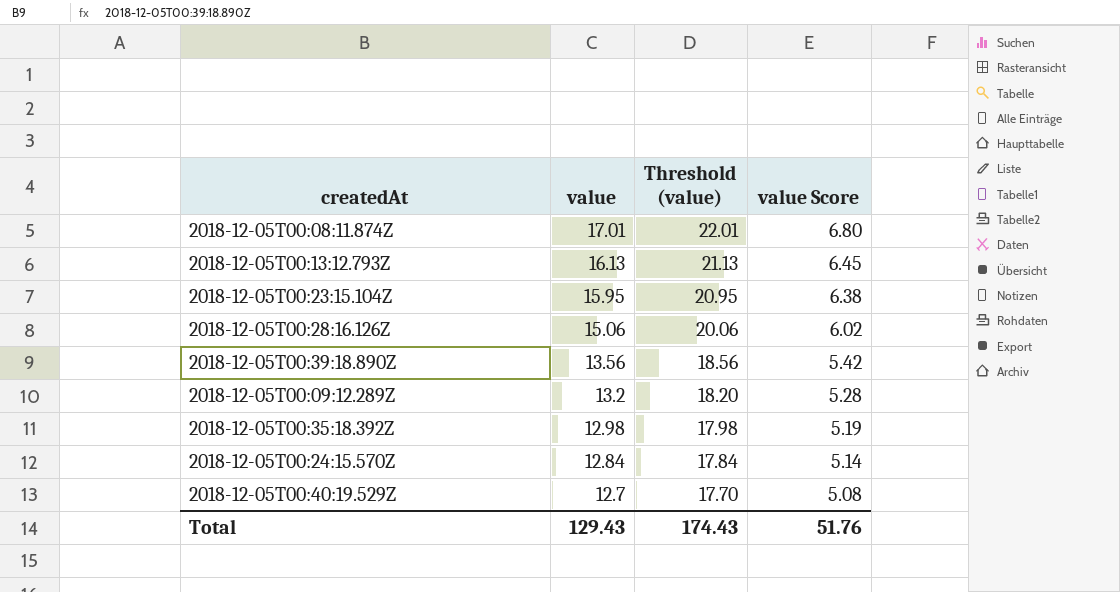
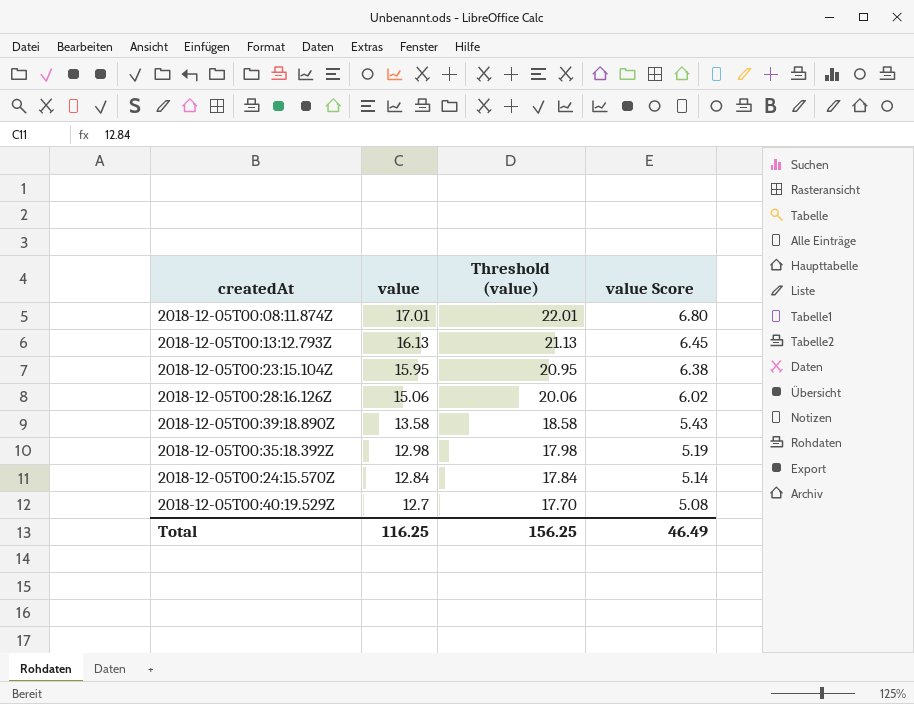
row 2018-12-05T00:09:12.289Z: 13.2 | 18.20 | 5.28 -> none
2018-12-05T00:39:18.890Z | value: 13.56 -> 13.58
2018-12-05T00:39:18.890Z | Threshold (value): 18.56 -> 18.58
2018-12-05T00:39:18.890Z | value Score: 5.42 -> 5.43
Total | value: 129.43 -> 116.25
Total | Threshold (value): 174.43 -> 156.25
Total | value Score: 51.76 -> 46.49

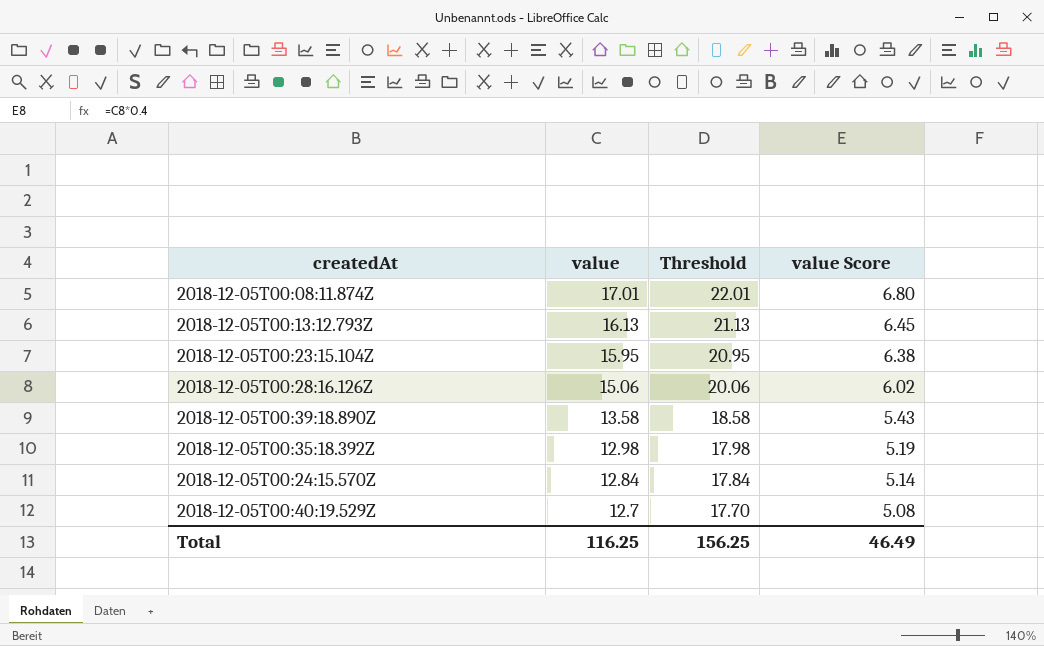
column name: Threshold (value) -> Threshold

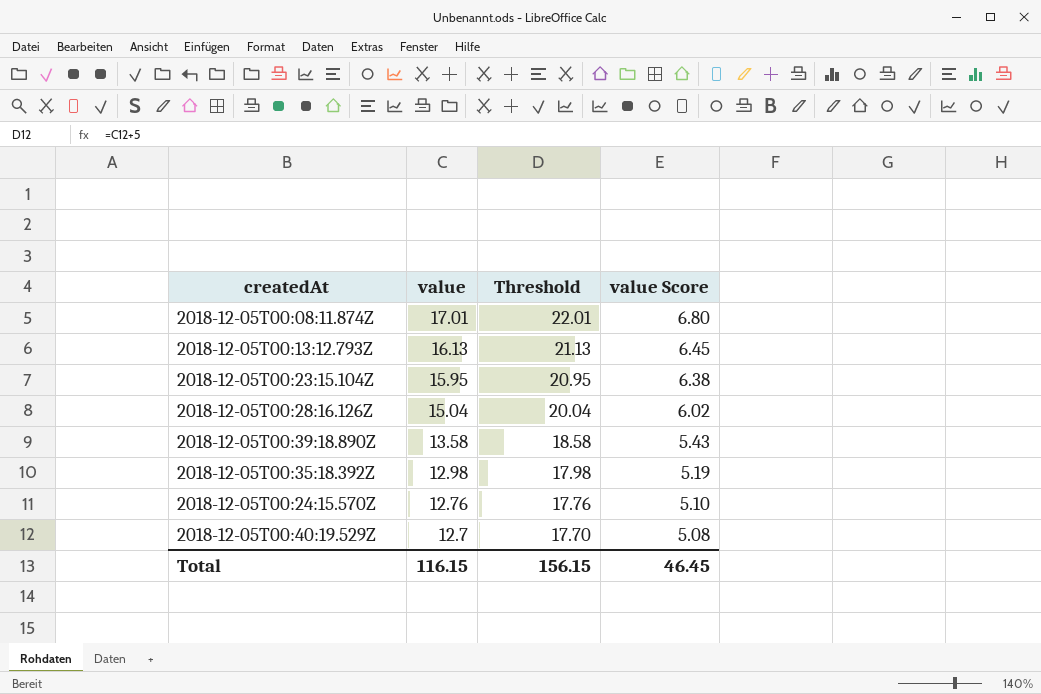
2018-12-05T00:28:16.126Z | value: 15.06 -> 15.04
2018-12-05T00:28:16.126Z | Threshold: 20.06 -> 20.04
2018-12-05T00:24:15.570Z | value: 12.84 -> 12.76
2018-12-05T00:24:15.570Z | Threshold: 17.84 -> 17.76
2018-12-05T00:24:15.570Z | value Score: 5.14 -> 5.10
Total | value: 116.25 -> 116.15
Total | Threshold: 156.25 -> 156.15
Total | value Score: 46.49 -> 46.45

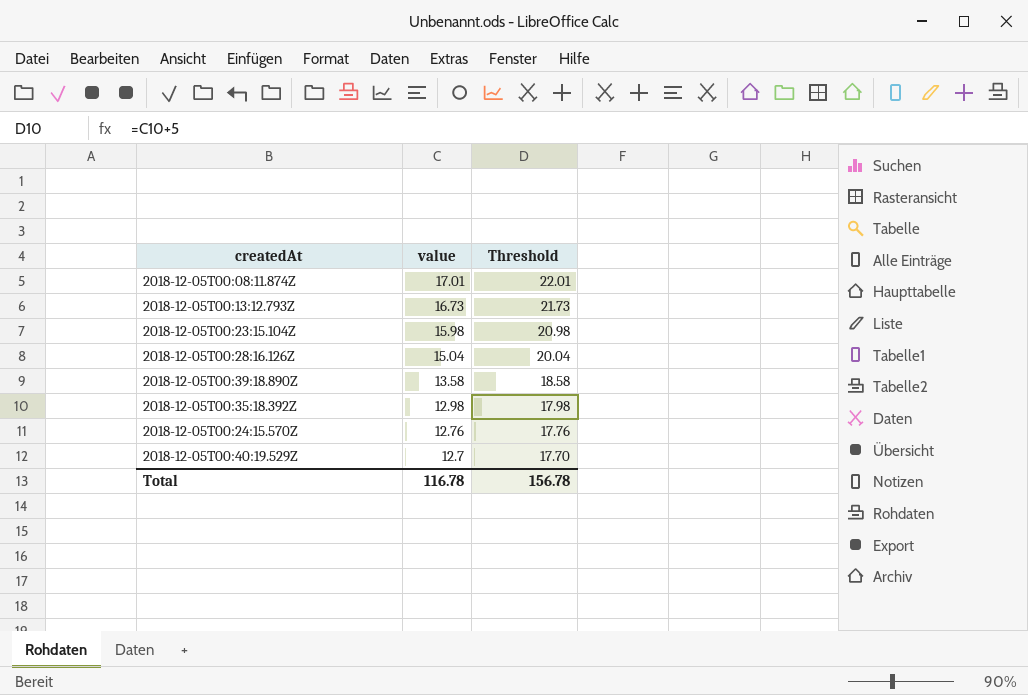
column value Score | formula: [value] * 0.4 -> none
2018-12-05T00:13:12.793Z | value: 16.13 -> 16.73
2018-12-05T00:13:12.793Z | Threshold: 21.13 -> 21.73
2018-12-05T00:23:15.104Z | value: 15.95 -> 15.98
2018-12-05T00:23:15.104Z | Threshold: 20.95 -> 20.98
Total | value: 116.15 -> 116.78
Total | Threshold: 156.15 -> 156.78

